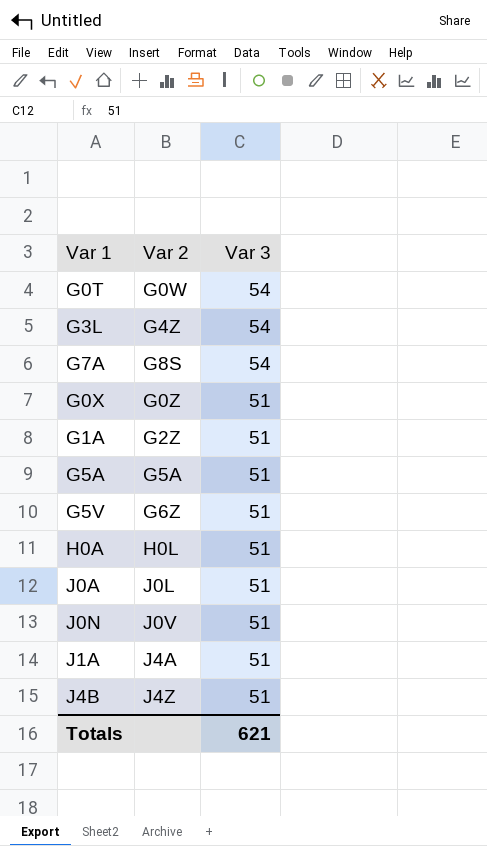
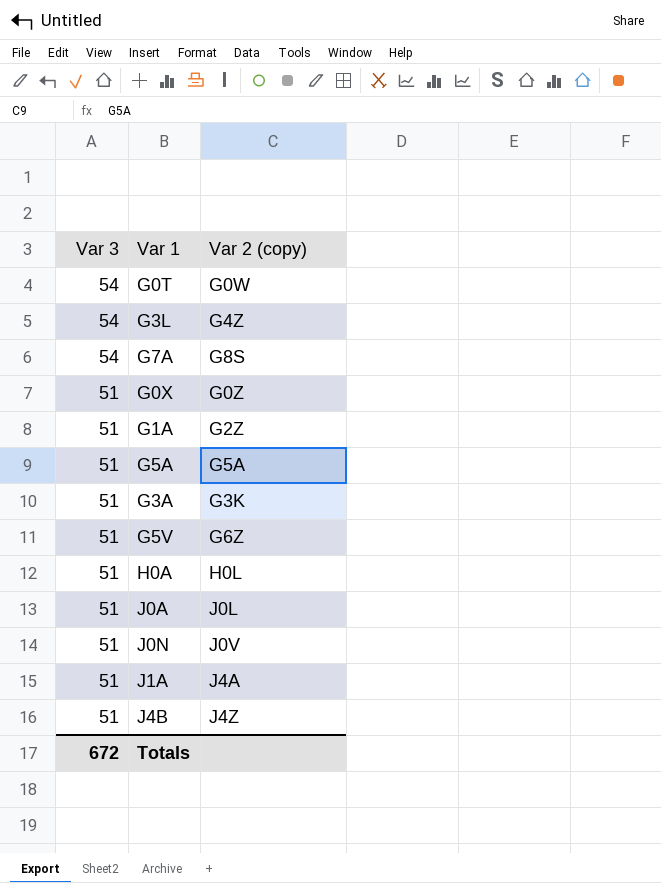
column Var 3 | position: 3 -> 1
column name: Var 2 -> Var 2 (copy)
row G3A: none -> 51 | G3K
Totals | Var 3: 621 -> 672

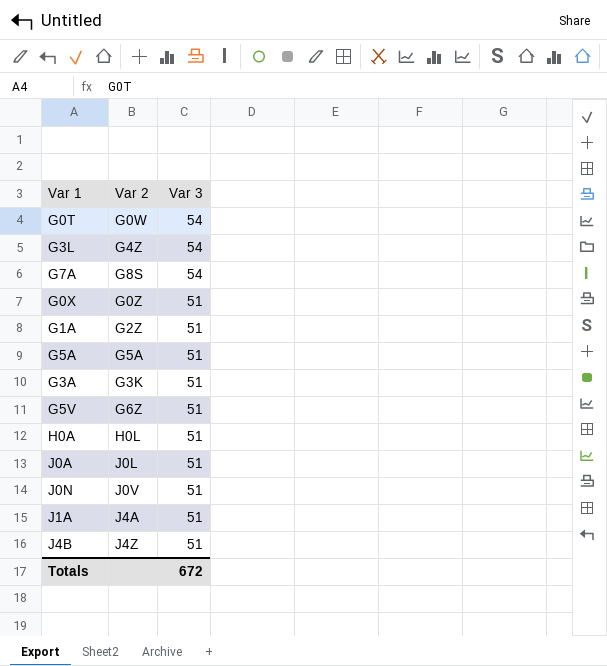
column name: Var 2 (copy) -> Var 2
column Var 3 | position: 1 -> 3

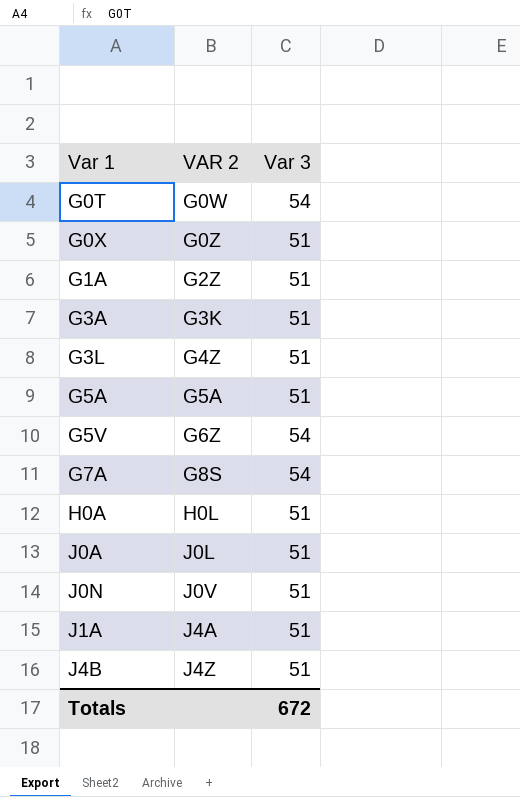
row order: Var 3 descending -> Var 1 ascending
column name: Var 2 -> VAR 2
G3L | Var 3: 54 -> 51
G5V | Var 3: 51 -> 54

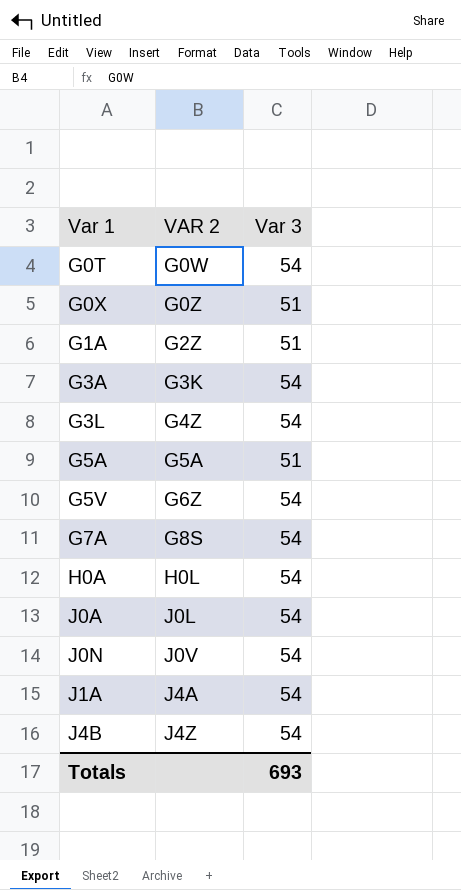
G3A | Var 3: 51 -> 54
G3L | Var 3: 51 -> 54
H0A | Var 3: 51 -> 54
J0A | Var 3: 51 -> 54
J0N | Var 3: 51 -> 54
J1A | Var 3: 51 -> 54
J4B | Var 3: 51 -> 54
Totals | Var 3: 672 -> 693

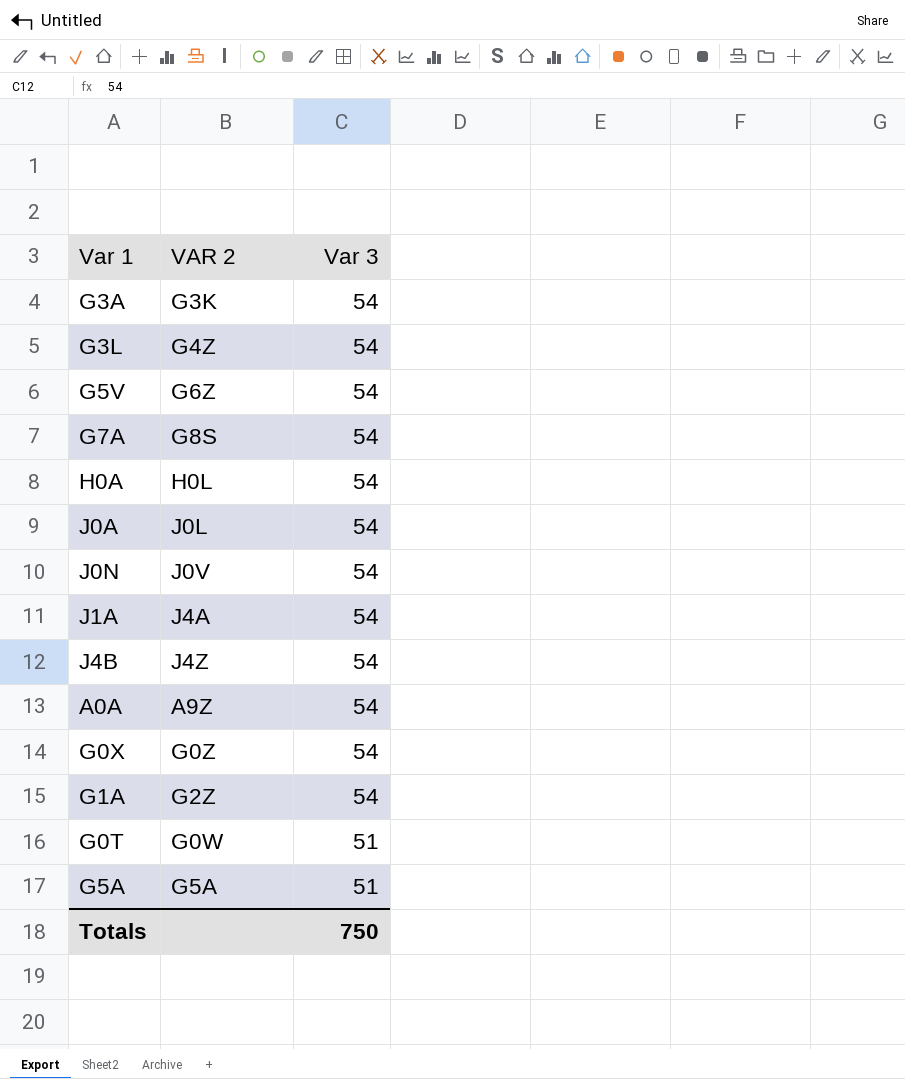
row order: Var 1 ascending -> Var 3 descending
row A0A: none -> A9Z | 54
G0X | Var 3: 51 -> 54
G1A | Var 3: 51 -> 54
G0T | Var 3: 54 -> 51
Totals | Var 3: 693 -> 750

